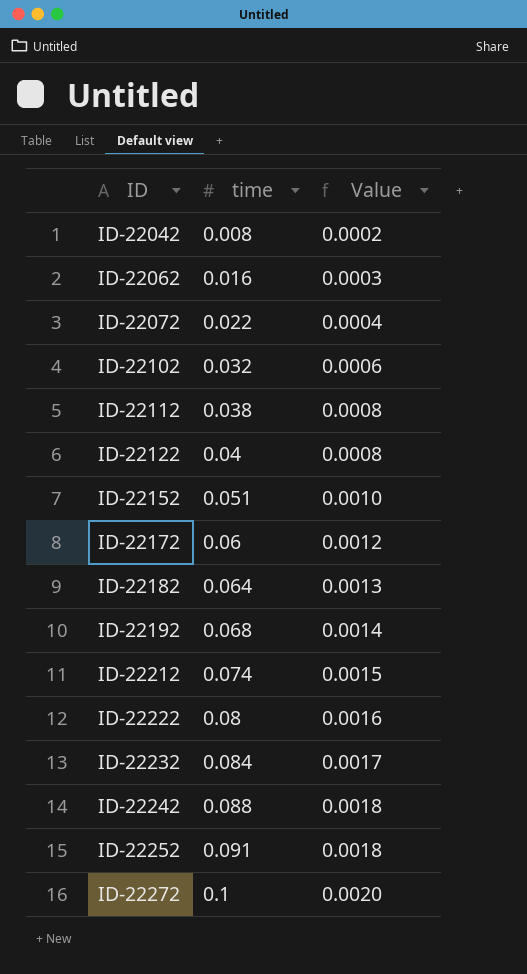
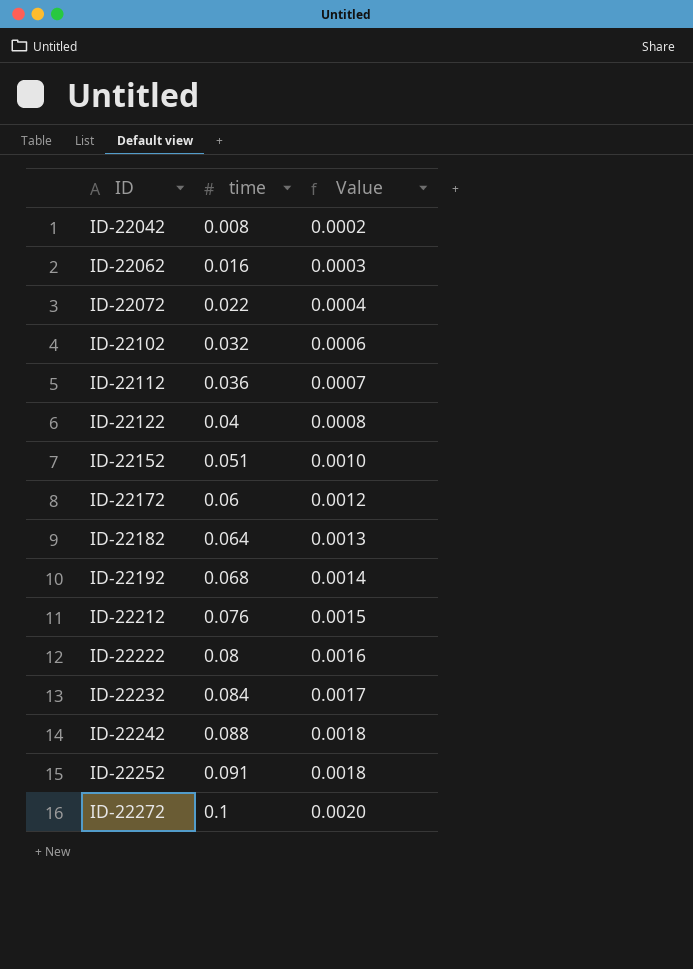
ID-22112 | time: 0.038 -> 0.036
ID-22112 | Value: 0.0008 -> 0.0007
ID-22212 | time: 0.074 -> 0.076

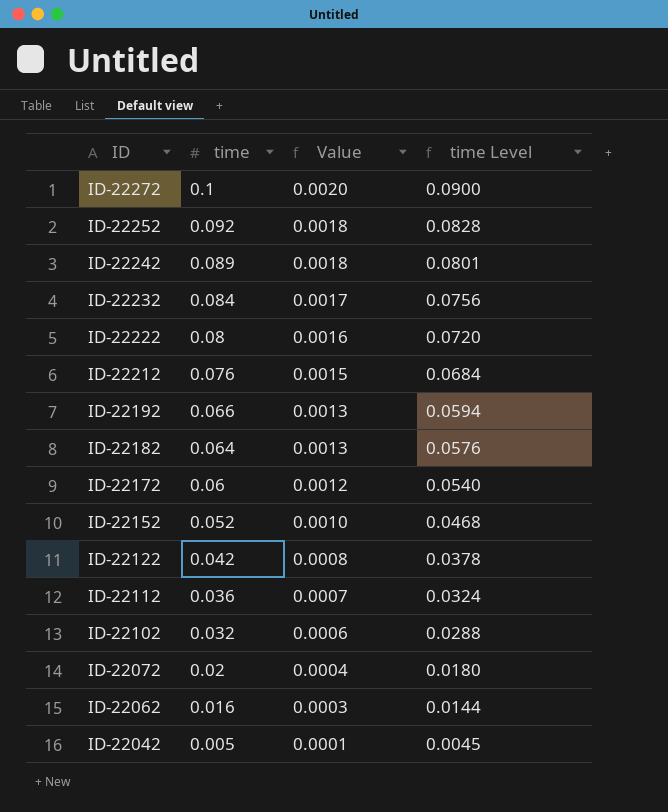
row order: ID ascending -> ID descending
column time Level | formula: none -> [time] * 0.9
ID-22252 | time: 0.091 -> 0.092
ID-22242 | time: 0.088 -> 0.089
ID-22192 | time: 0.068 -> 0.066
ID-22192 | Value: 0.0014 -> 0.0013
ID-22152 | time: 0.051 -> 0.052
ID-22122 | time: 0.04 -> 0.042
ID-22072 | time: 0.022 -> 0.02
ID-22042 | time: 0.008 -> 0.005
ID-22042 | Value: 0.0002 -> 0.0001

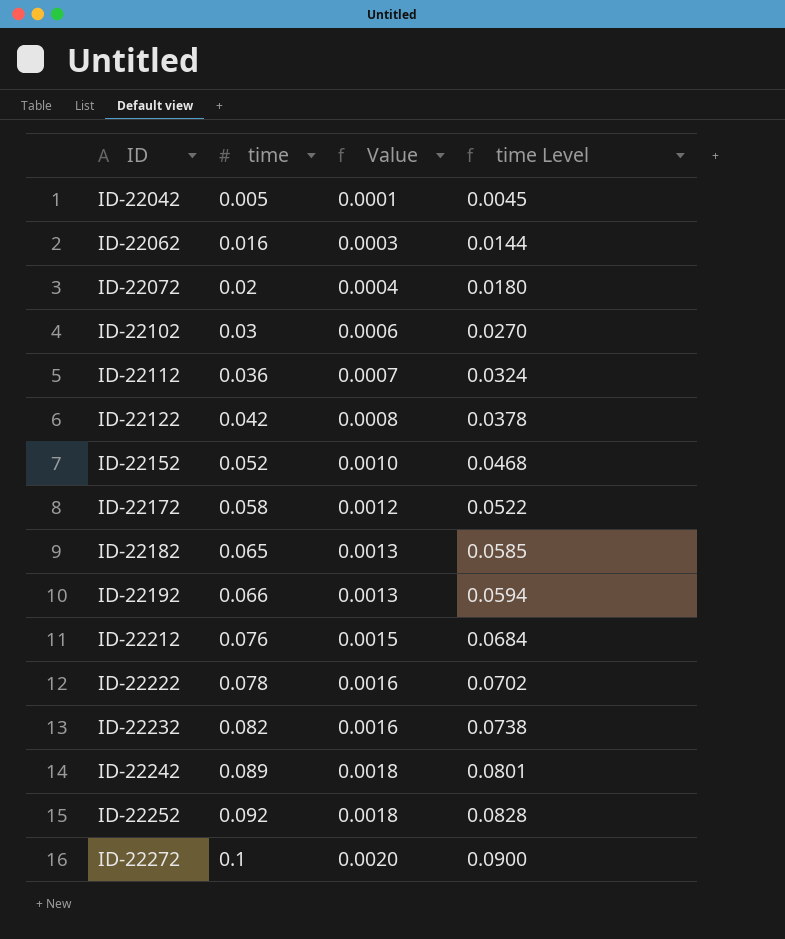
row order: ID descending -> ID ascending
ID-22102 | time: 0.032 -> 0.03
ID-22102 | time Level: 0.0288 -> 0.0270
ID-22172 | time: 0.06 -> 0.058
ID-22172 | time Level: 0.0540 -> 0.0522
ID-22182 | time: 0.064 -> 0.065
ID-22182 | time Level: 0.0576 -> 0.0585
ID-22222 | time: 0.08 -> 0.078
ID-22222 | time Level: 0.0720 -> 0.0702
ID-22232 | time: 0.084 -> 0.082
ID-22232 | Value: 0.0017 -> 0.0016
ID-22232 | time Level: 0.0756 -> 0.0738

